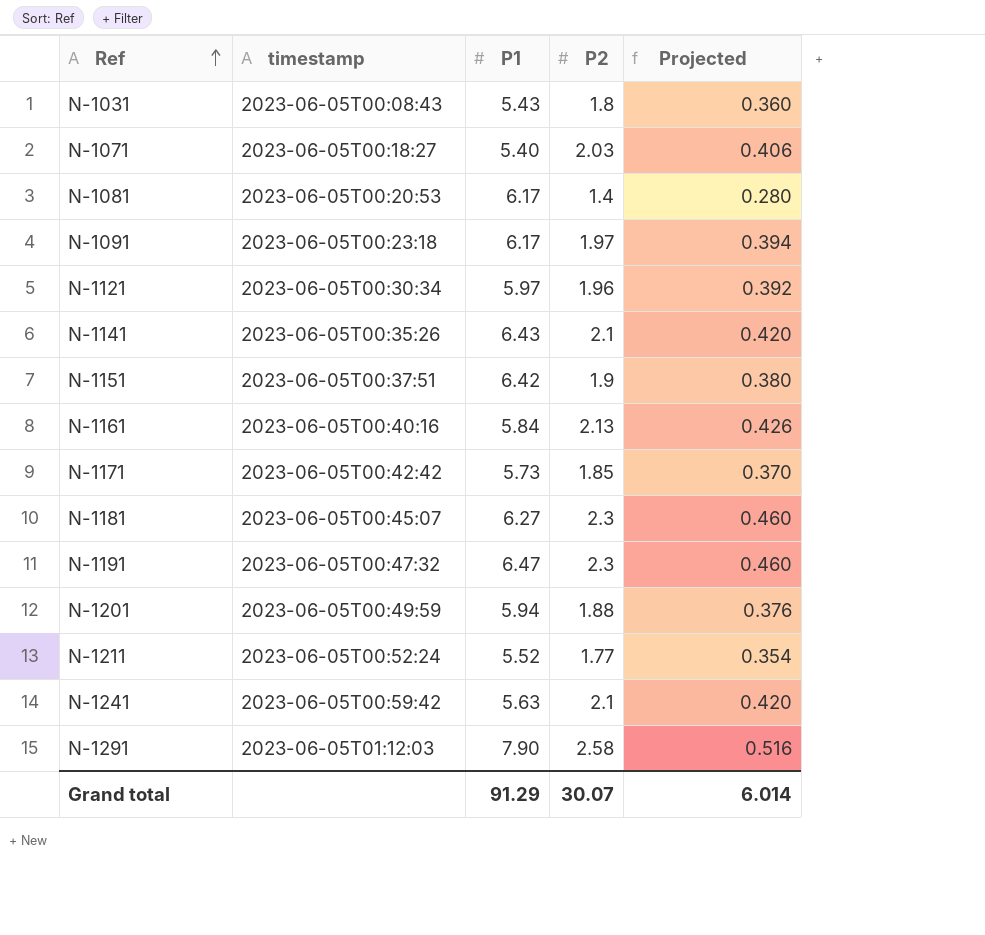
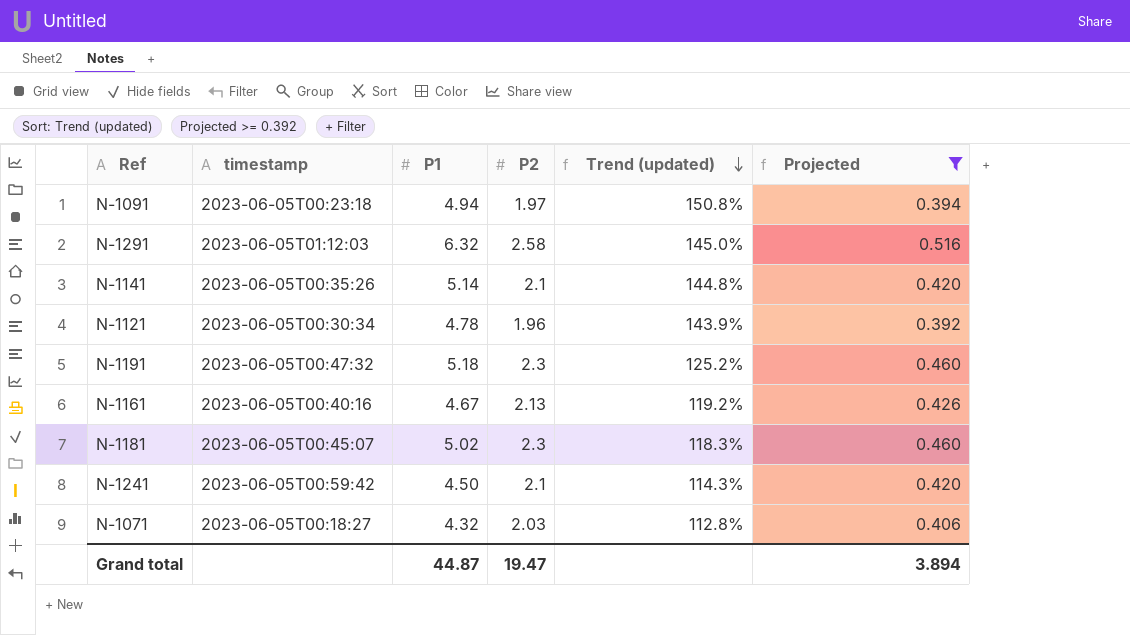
filter: none -> Projected >= 0.392
row order: Ref ascending -> Trend (updated) descending
column Trend (updated) | formula: none -> ([P1] - [P2]) / [P2]
N-1091 | P1: 6.17 -> 4.94
N-1291 | P1: 7.90 -> 6.32
N-1141 | P1: 6.43 -> 5.14
N-1121 | P1: 5.97 -> 4.78
N-1191 | P1: 6.47 -> 5.18
N-1161 | P1: 5.84 -> 4.67
N-1181 | P1: 6.27 -> 5.02
N-1241 | P1: 5.63 -> 4.50
N-1071 | P1: 5.40 -> 4.32
Grand total | P1: 91.29 -> 44.87
Grand total | P2: 30.07 -> 19.47
Grand total | Projected: 6.014 -> 3.894

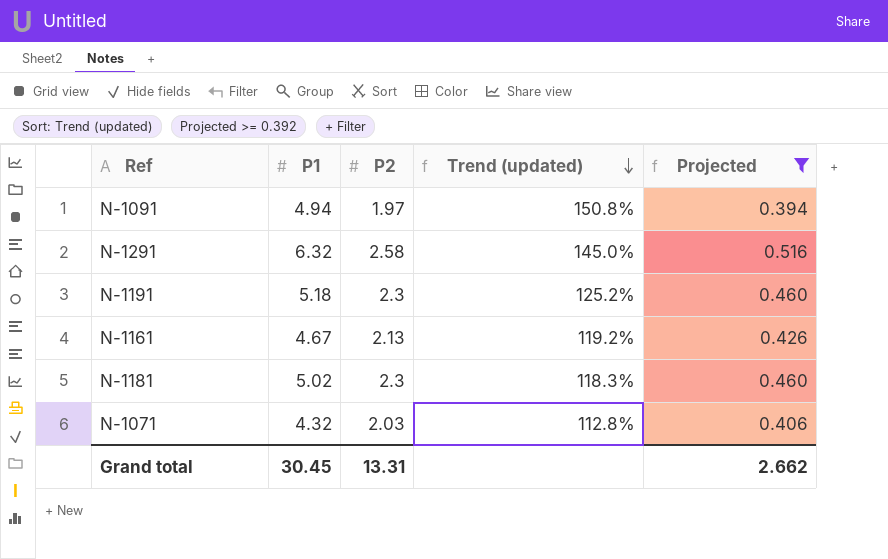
column timestamp | position: 2 -> none
row N-1141: 2023-06-05T00:35:26 | 5.14 | 2.1 | 144.8% | 0.420 -> none
row N-1121: 2023-06-05T00:30:34 | 4.78 | 1.96 | 143.9% | 0.392 -> none
row N-1241: 2023-06-05T00:59:42 | 4.50 | 2.1 | 114.3% | 0.420 -> none
Grand total | P1: 44.87 -> 30.45
Grand total | P2: 19.47 -> 13.31
Grand total | Projected: 3.894 -> 2.662

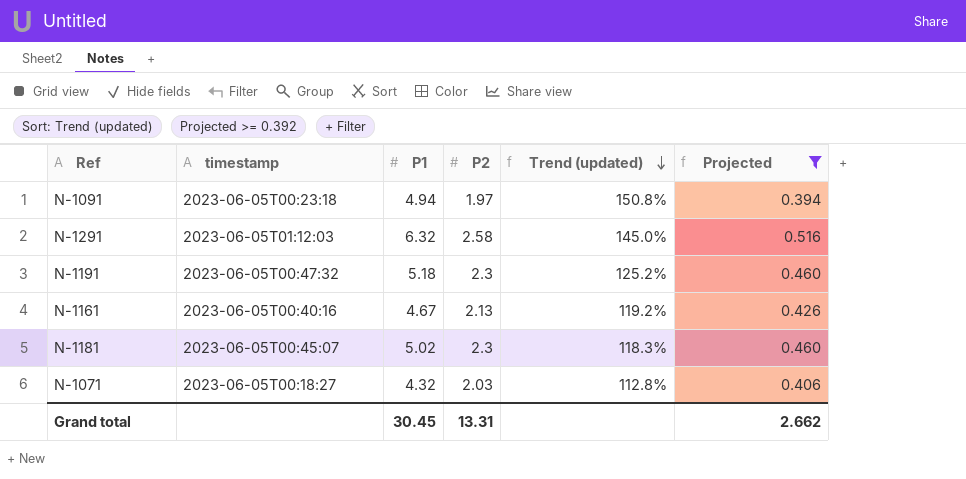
column timestamp | position: none -> 2

